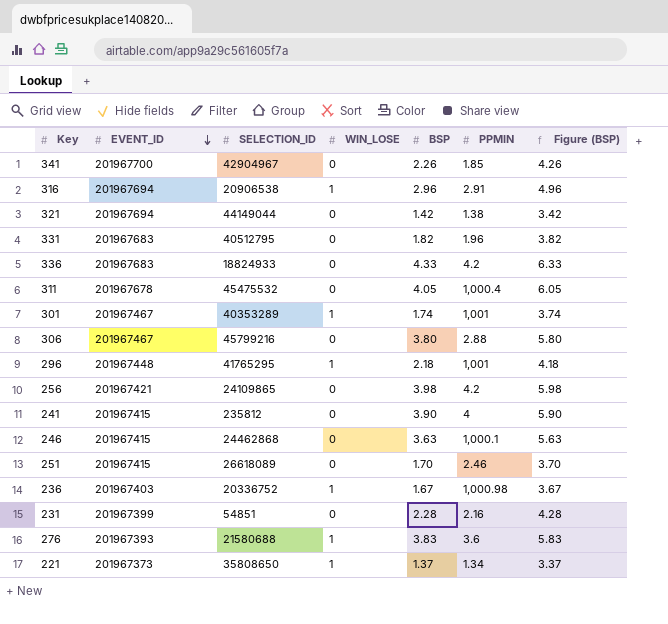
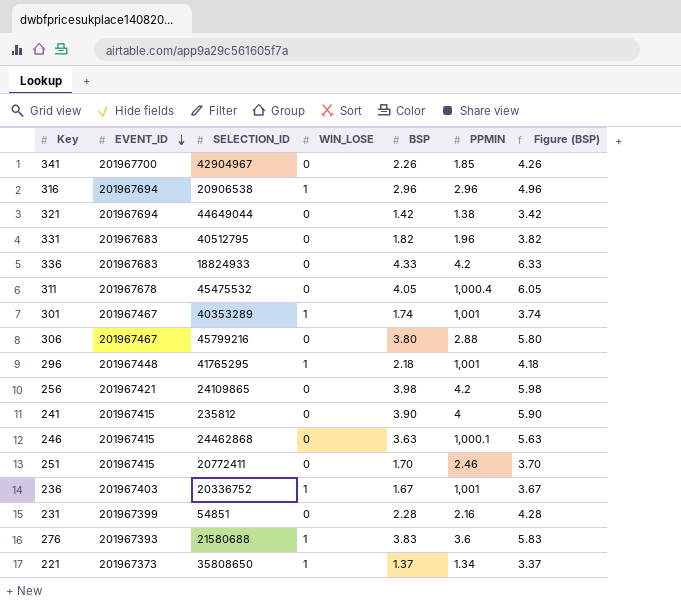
316 | PPMIN: 2.91 -> 2.96
321 | SELECTION_ID: 44149044 -> 44649044
251 | SELECTION_ID: 26618089 -> 20772411
236 | PPMIN: 1,000.98 -> 1,001

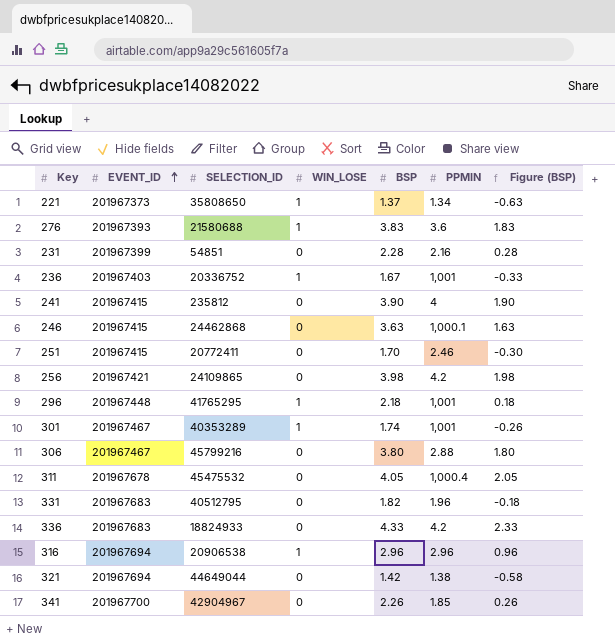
row order: EVENT_ID descending -> EVENT_ID ascending
column Figure (BSP) | formula: [BSP] + 2 -> [BSP] - 2

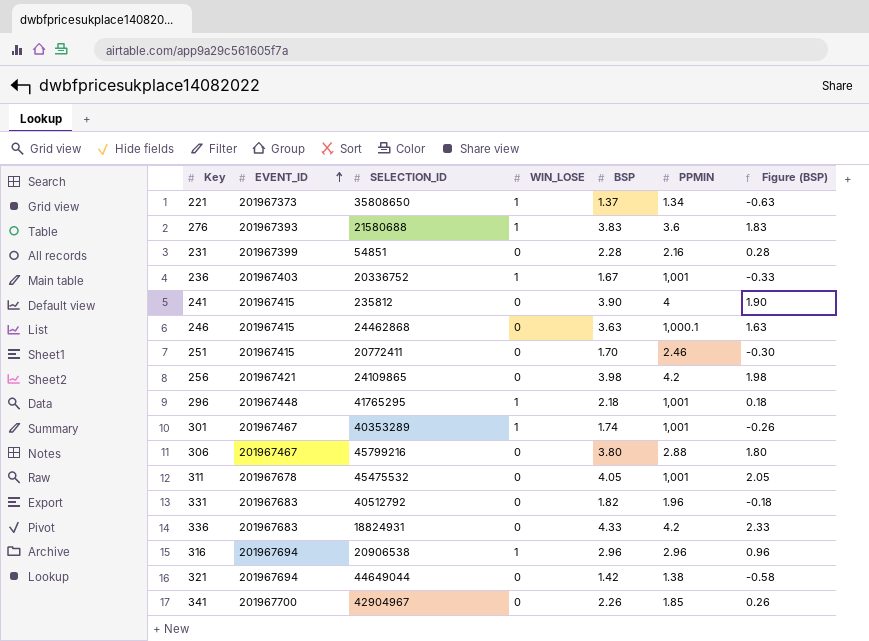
311 | PPMIN: 1,000.4 -> 1,001
331 | SELECTION_ID: 40512795 -> 40512792
336 | SELECTION_ID: 18824933 -> 18824931

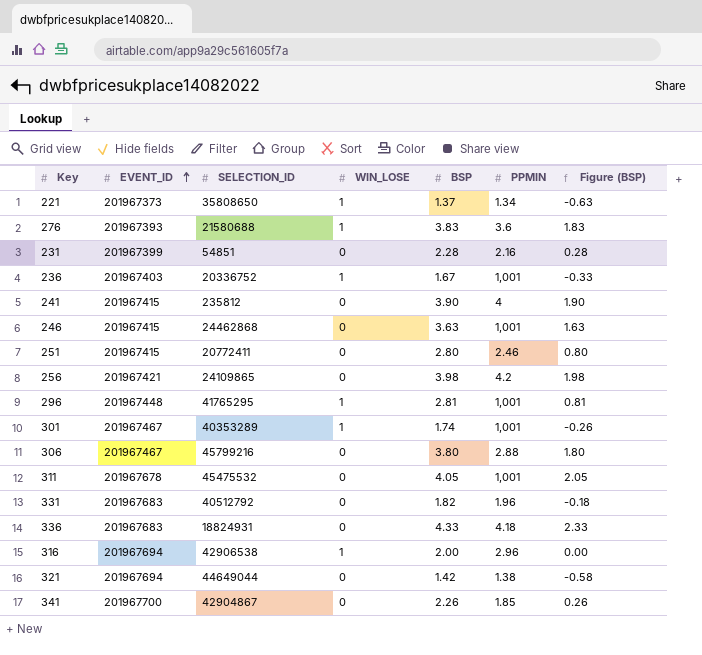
246 | PPMIN: 1,000.1 -> 1,001
251 | BSP: 1.70 -> 2.80
251 | Figure (BSP): -0.30 -> 0.80
296 | BSP: 2.18 -> 2.81
296 | Figure (BSP): 0.18 -> 0.81
336 | PPMIN: 4.2 -> 4.18
316 | SELECTION_ID: 20906538 -> 42906538
316 | BSP: 2.96 -> 2.00
316 | Figure (BSP): 0.96 -> 0.00
341 | SELECTION_ID: 42904967 -> 42904867

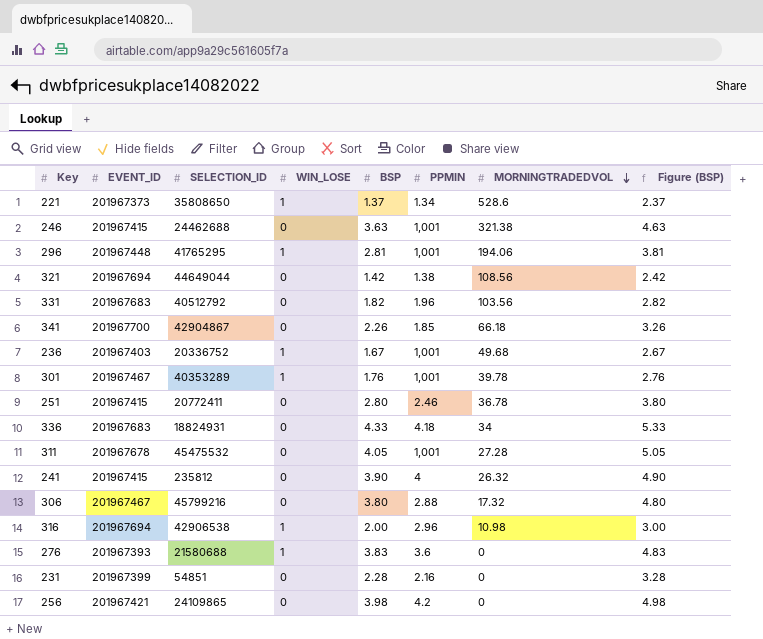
row order: EVENT_ID ascending -> MORNINGTRADEDVOL descending
column MORNINGTRADEDVOL | position: none -> 7
column Figure (BSP) | formula: [BSP] - 2 -> [BSP] + 1
246 | SELECTION_ID: 24462868 -> 24462688
301 | BSP: 1.74 -> 1.76

